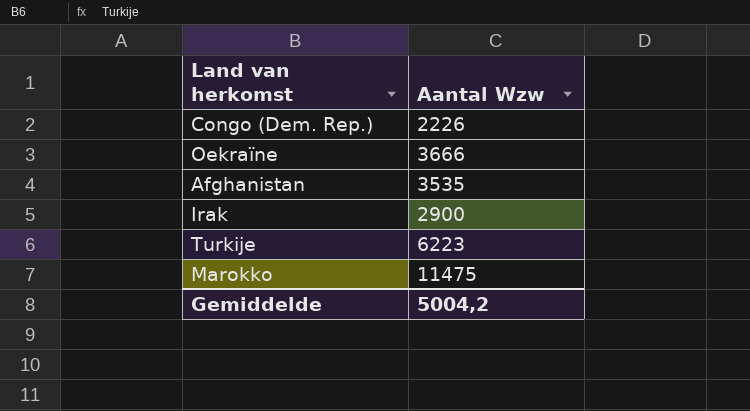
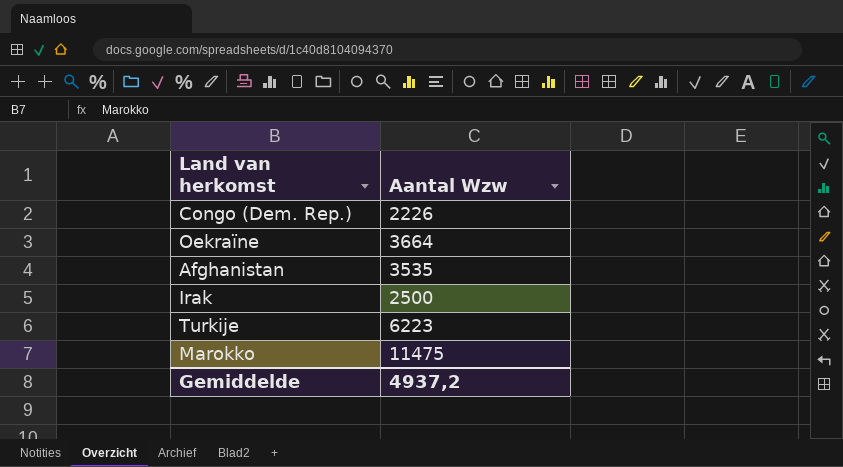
Oekraïne | Aantal Wzw: 3666 -> 3664
Irak | Aantal Wzw: 2900 -> 2500
Gemiddelde | Aantal Wzw: 5004,2 -> 4937,2

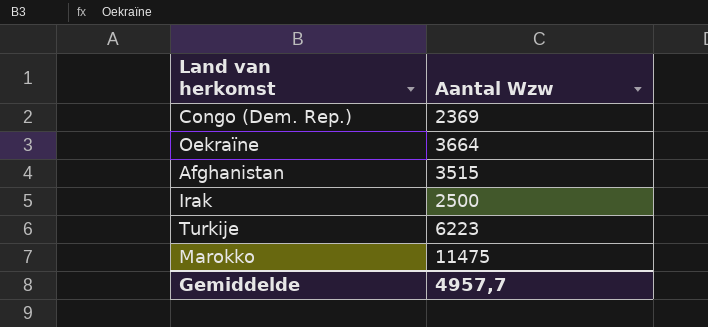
Congo (Dem. Rep.) | Aantal Wzw: 2226 -> 2369
Afghanistan | Aantal Wzw: 3535 -> 3515
Gemiddelde | Aantal Wzw: 4937,2 -> 4957,7

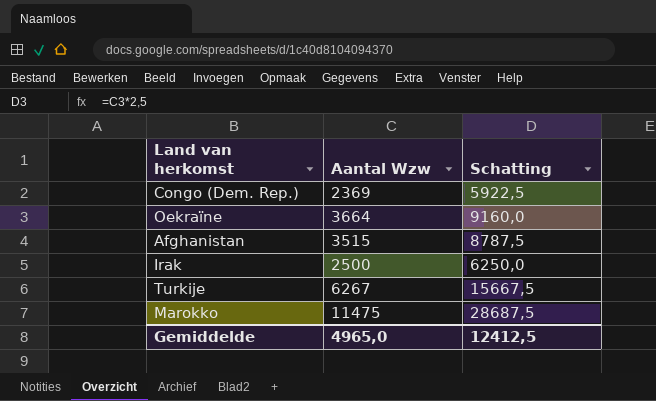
column Schatting | formula: none -> [Aantal Wzw] * 2,5
Turkije | Aantal Wzw: 6223 -> 6267
Gemiddelde | Aantal Wzw: 4957,7 -> 4965,0

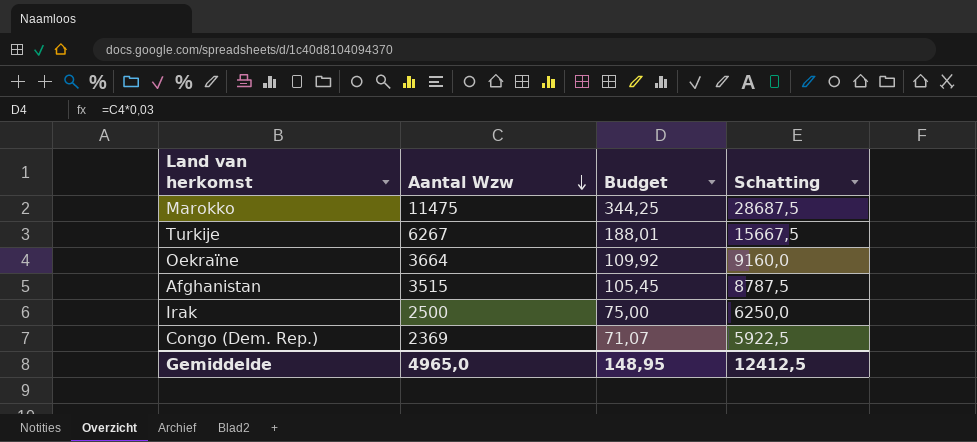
row order: none -> Aantal Wzw descending
column Budget | formula: none -> [Aantal Wzw] * 0,03

